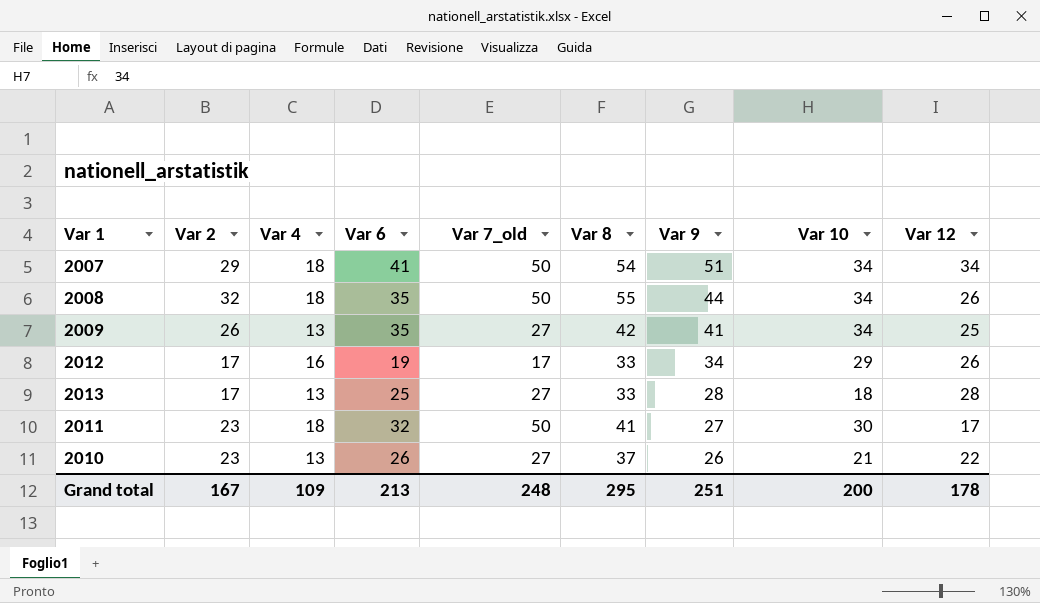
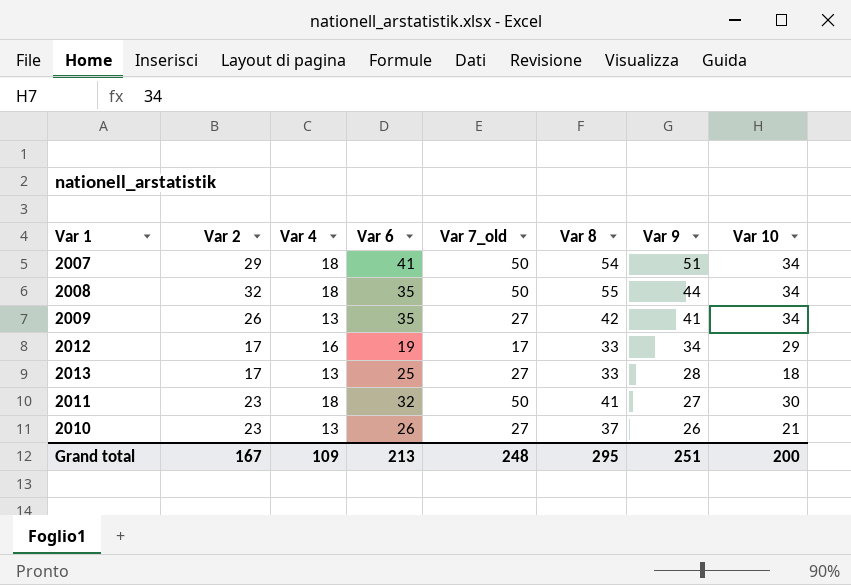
column Var 12 | position: 9 -> none

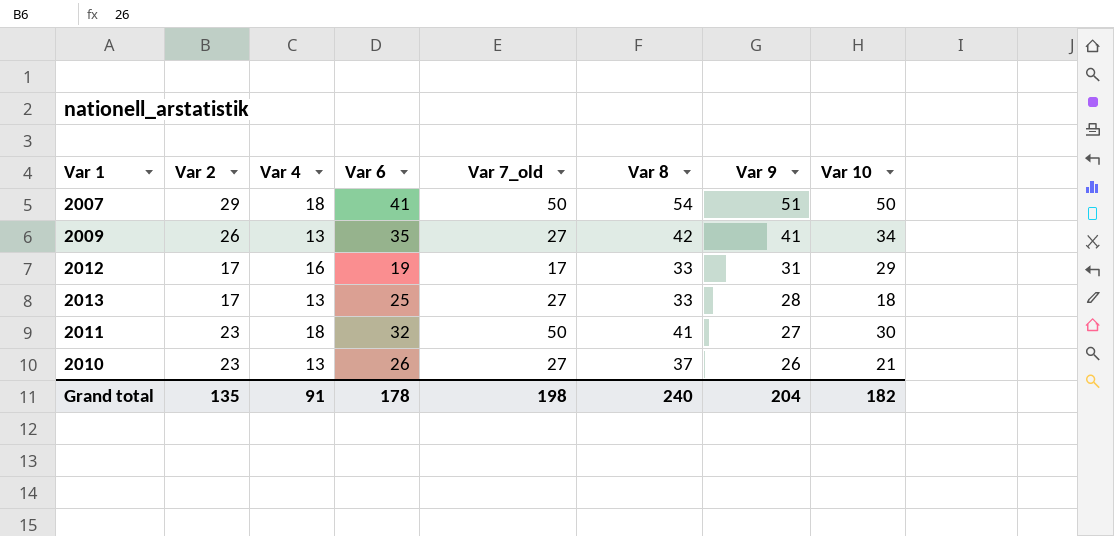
row 2008: 32 | 18 | 35 | 50 | 55 | 44 | 34 -> none
2007 | Var 10: 34 -> 50
2012 | Var 9: 34 -> 31
Grand total | Var 2: 167 -> 135
Grand total | Var 4: 109 -> 91
Grand total | Var 6: 213 -> 178
Grand total | Var 7_old: 248 -> 198
Grand total | Var 8: 295 -> 240
Grand total | Var 9: 251 -> 204
Grand total | Var 10: 200 -> 182

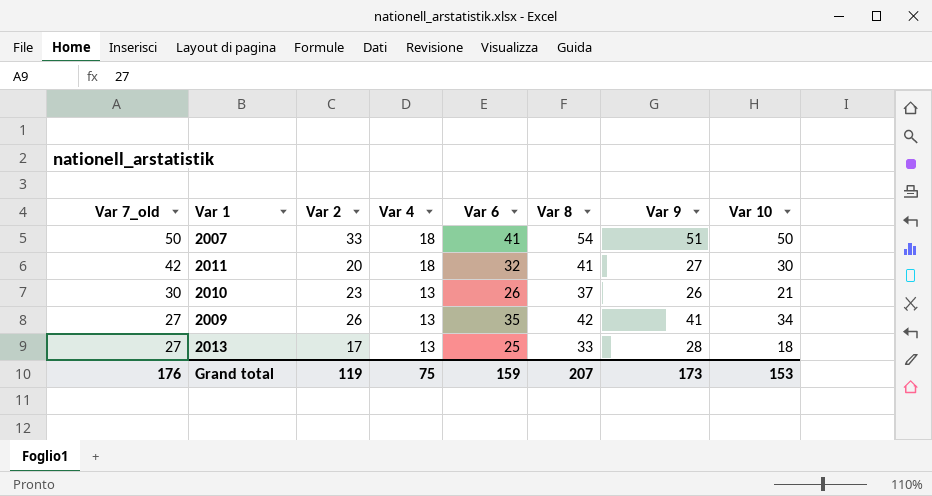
row order: Var 9 descending -> Var 7_old descending
column Var 7_old | position: 5 -> 1
row 2012: 17 | 16 | 19 | 17 | 33 | 31 | 29 -> none
2007 | Var 2: 29 -> 33
2011 | Var 7_old: 50 -> 42
2011 | Var 2: 23 -> 20
2010 | Var 7_old: 27 -> 30
Grand total | Var 7_old: 198 -> 176
Grand total | Var 2: 135 -> 119
Grand total | Var 4: 91 -> 75
Grand total | Var 6: 178 -> 159
Grand total | Var 8: 240 -> 207
Grand total | Var 9: 204 -> 173
Grand total | Var 10: 182 -> 153

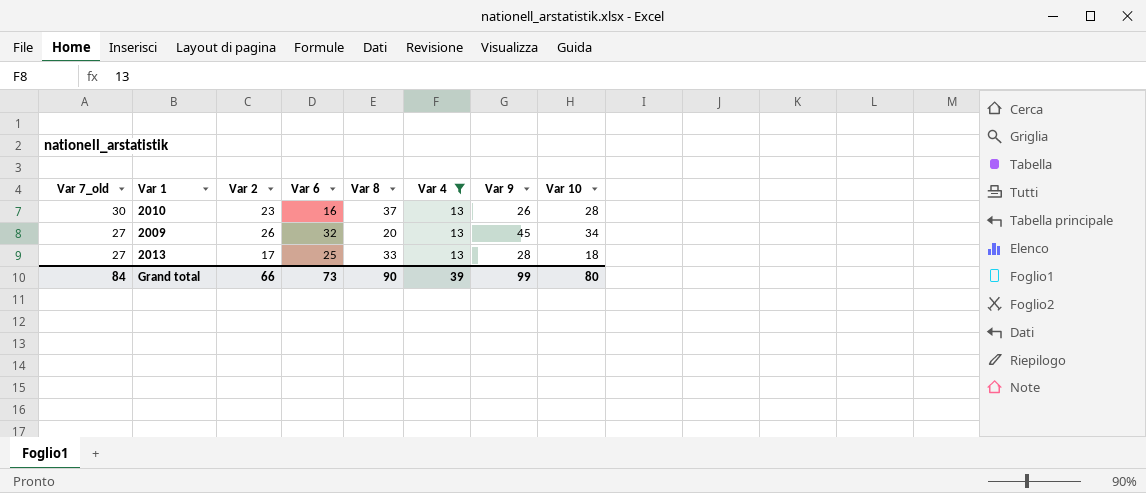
filter: none -> Var 4 = 13
column Var 4 | position: 4 -> 6
2010 | Var 6: 26 -> 16
2010 | Var 10: 21 -> 28
2009 | Var 6: 35 -> 32
2009 | Var 8: 42 -> 20
2009 | Var 9: 41 -> 45
Grand total | Var 7_old: 176 -> 84
Grand total | Var 2: 119 -> 66
Grand total | Var 6: 159 -> 73
Grand total | Var 8: 207 -> 90
Grand total | Var 4: 75 -> 39
Grand total | Var 9: 173 -> 99
Grand total | Var 10: 153 -> 80

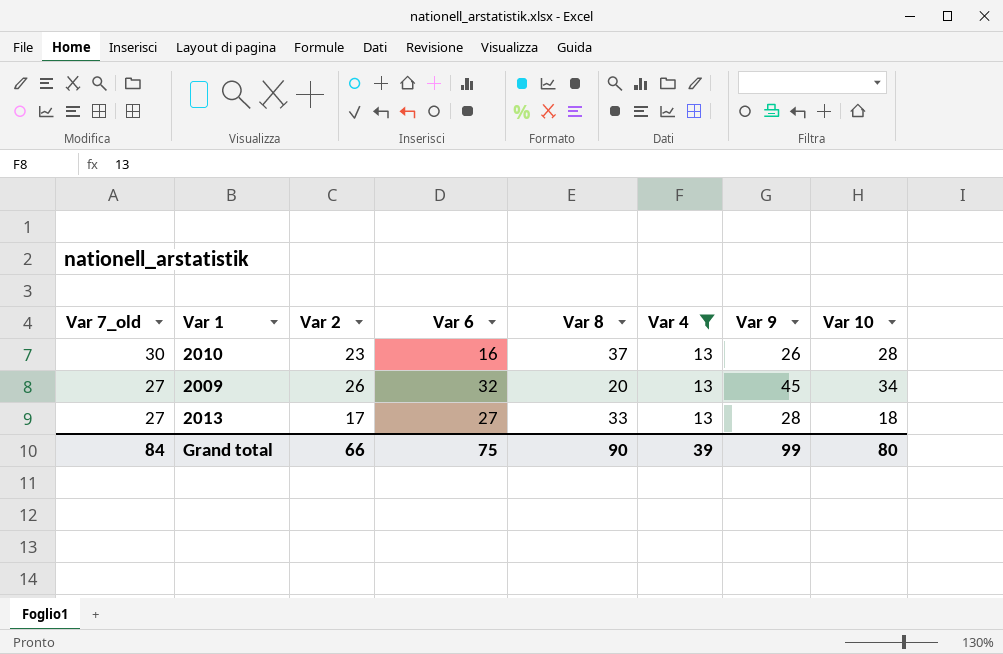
2013 | Var 6: 25 -> 27
Grand total | Var 6: 73 -> 75

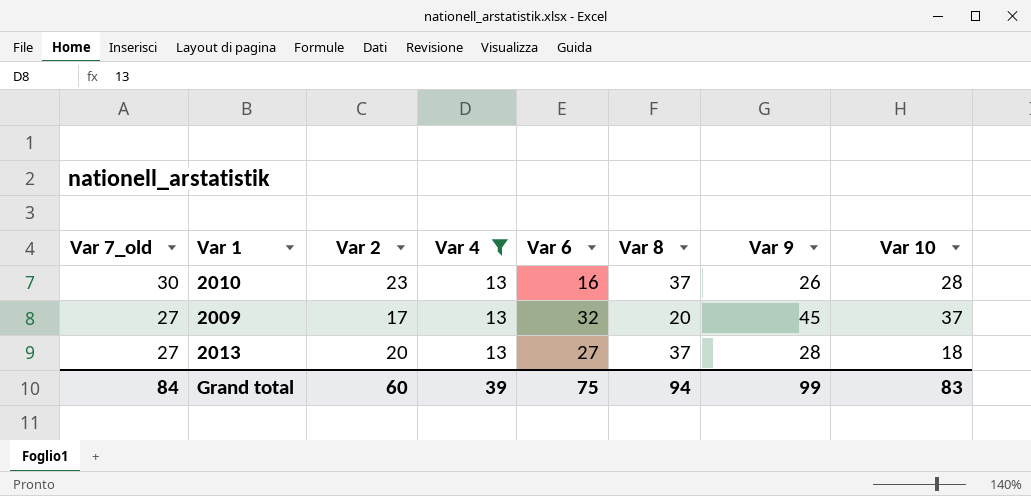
column Var 4 | position: 6 -> 4
2009 | Var 2: 26 -> 17
2009 | Var 10: 34 -> 37
2013 | Var 2: 17 -> 20
2013 | Var 8: 33 -> 37
Grand total | Var 2: 66 -> 60
Grand total | Var 8: 90 -> 94
Grand total | Var 10: 80 -> 83

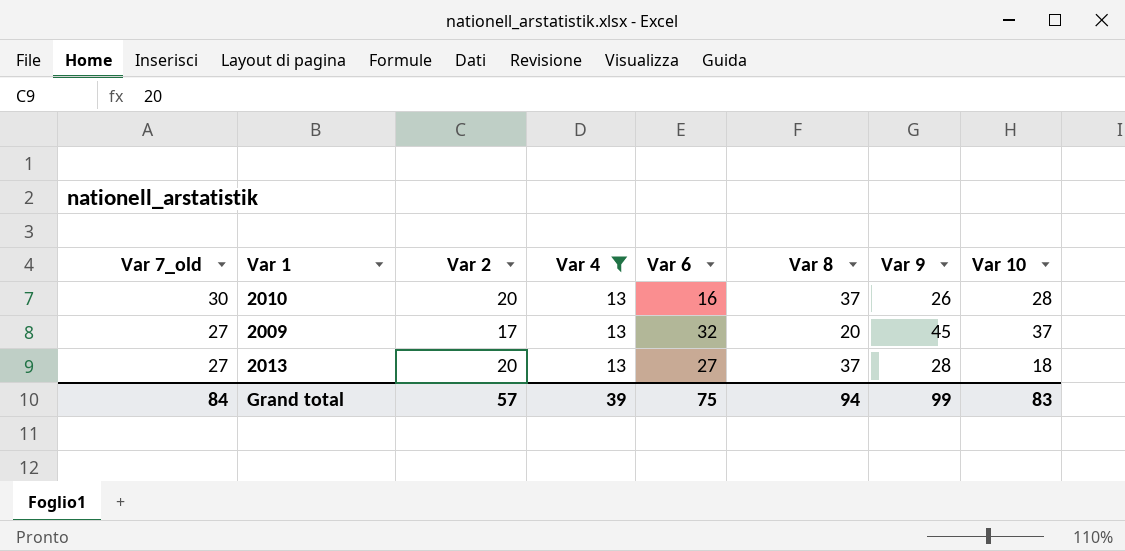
2010 | Var 2: 23 -> 20
Grand total | Var 2: 60 -> 57

